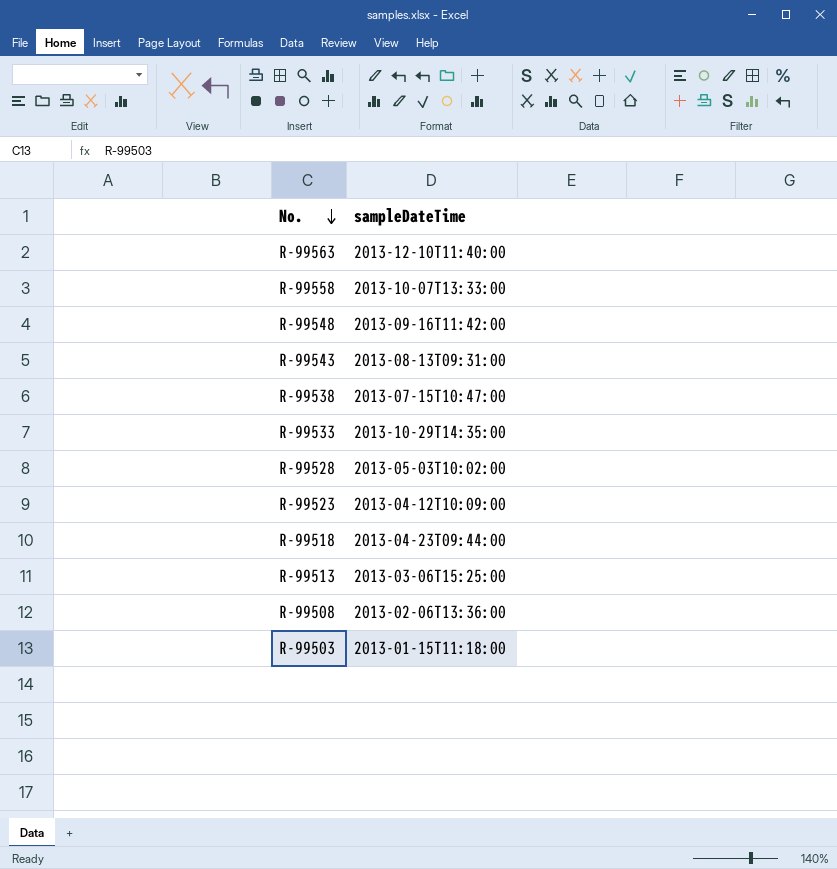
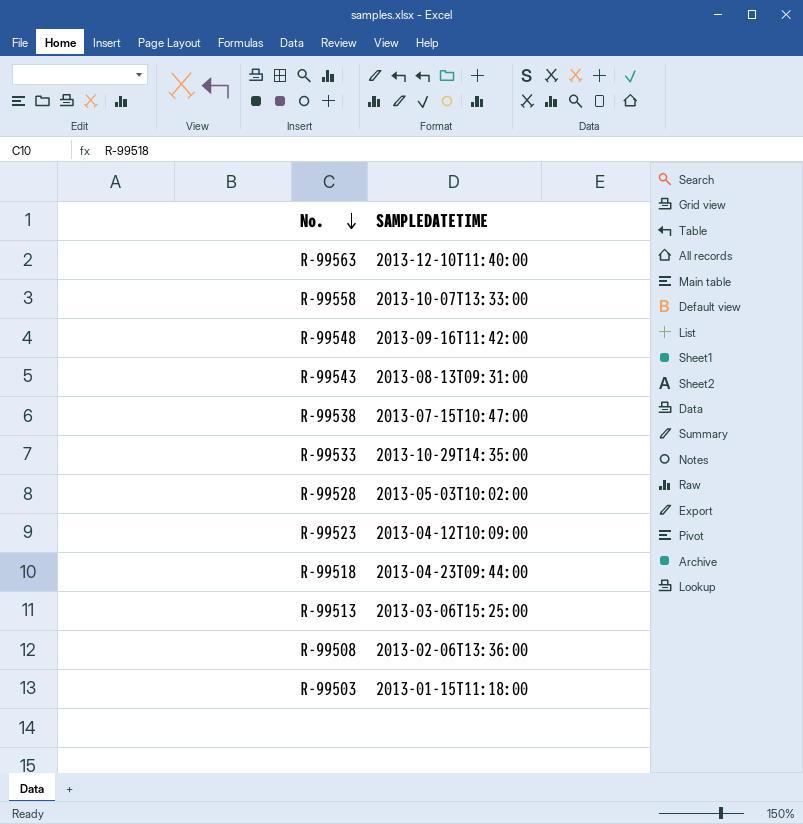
column name: sampleDateTime -> SAMPLEDATETIME

